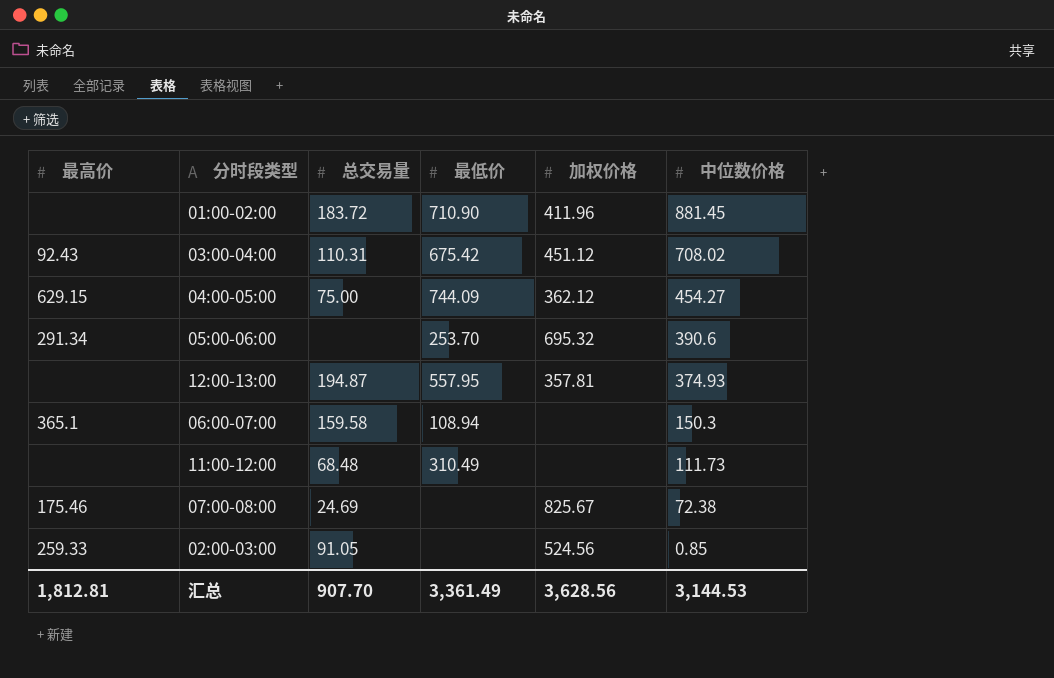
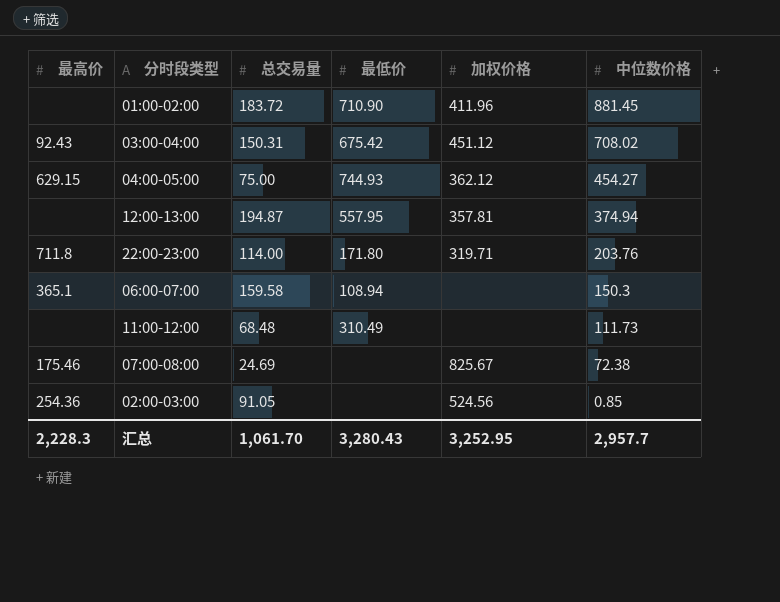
row 05:00-06:00: 291.34 | none | 253.70 | 695.32 | 390.6 -> none
03:00-04:00 | 总交易量: 110.31 -> 150.31
04:00-05:00 | 最低价: 744.09 -> 744.93
12:00-13:00 | 中位数价格: 374.93 -> 374.94
row 22:00-23:00: none -> 711.8 | 114.00 | 171.80 | 319.71 | 203.76
02:00-03:00 | 最高价: 259.33 -> 254.36
汇总 | 最高价: 1,812.81 -> 2,228.3
汇总 | 总交易量: 907.70 -> 1,061.70
汇总 | 最低价: 3,361.49 -> 3,280.43
汇总 | 加权价格: 3,628.56 -> 3,252.95
汇总 | 中位数价格: 3,144.53 -> 2,957.7

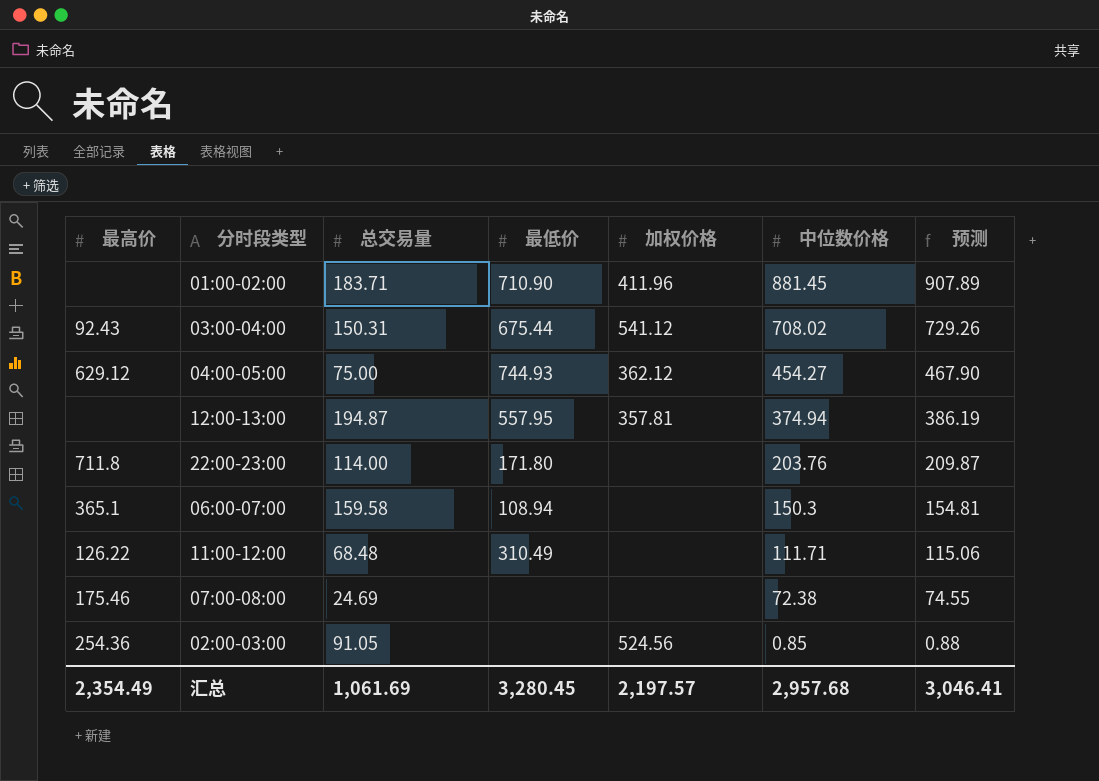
column 预测 | formula: none -> [中位数价格] * 1.03
01:00-02:00 | 总交易量: 183.72 -> 183.71
03:00-04:00 | 最低价: 675.42 -> 675.44
03:00-04:00 | 加权价格: 451.12 -> 541.12
04:00-05:00 | 最高价: 629.15 -> 629.12
22:00-23:00 | 加权价格: 319.71 -> none
11:00-12:00 | 最高价: none -> 126.22
11:00-12:00 | 中位数价格: 111.73 -> 111.71
07:00-08:00 | 加权价格: 825.67 -> none
汇总 | 最高价: 2,228.3 -> 2,354.49
汇总 | 总交易量: 1,061.70 -> 1,061.69
汇总 | 最低价: 3,280.43 -> 3,280.45
汇总 | 加权价格: 3,252.95 -> 2,197.57
汇总 | 中位数价格: 2,957.7 -> 2,957.68

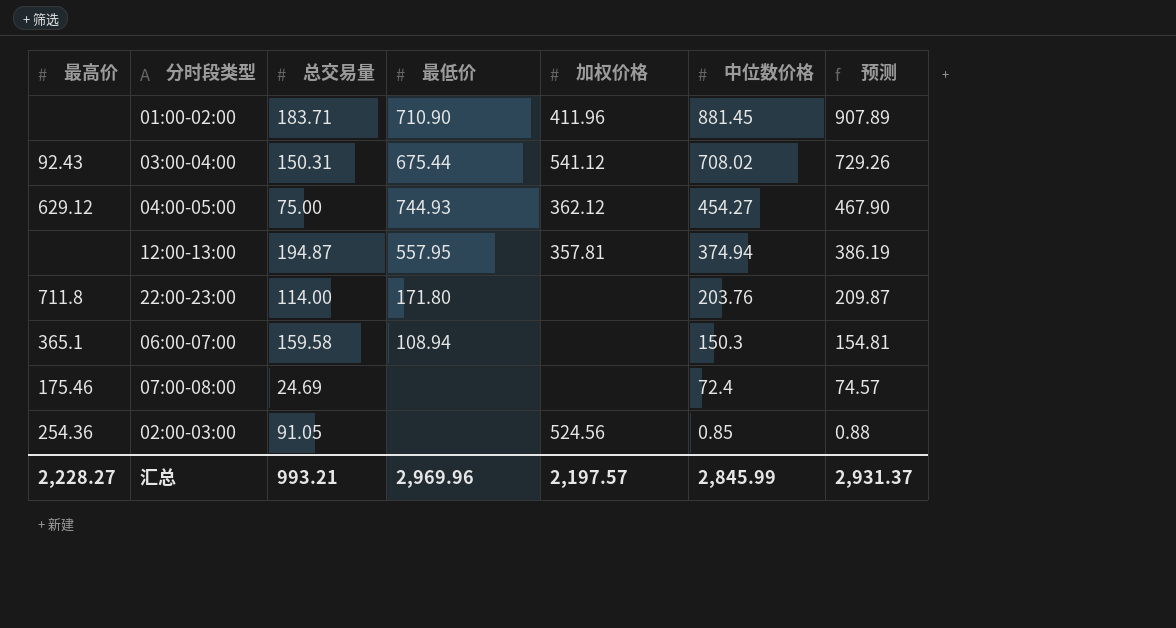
row 11:00-12:00: 126.22 | 68.48 | 310.49 | none | 111.71 | 115.06 -> none
07:00-08:00 | 中位数价格: 72.38 -> 72.4
07:00-08:00 | 预测: 74.55 -> 74.57
汇总 | 最高价: 2,354.49 -> 2,228.27
汇总 | 总交易量: 1,061.69 -> 993.21
汇总 | 最低价: 3,280.45 -> 2,969.96
汇总 | 中位数价格: 2,957.68 -> 2,845.99
汇总 | 预测: 3,046.41 -> 2,931.37

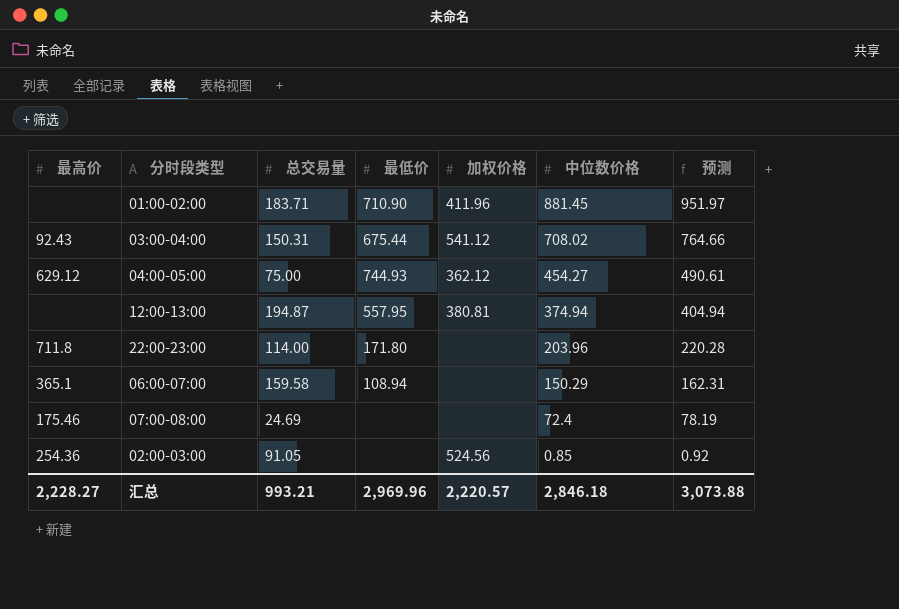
column 预测 | formula: [中位数价格] * 1.03 -> [中位数价格] * 1.08
12:00-13:00 | 加权价格: 357.81 -> 380.81
22:00-23:00 | 中位数价格: 203.76 -> 203.96
06:00-07:00 | 中位数价格: 150.3 -> 150.29
汇总 | 加权价格: 2,197.57 -> 2,220.57
汇总 | 中位数价格: 2,845.99 -> 2,846.18
汇总 | 预测: 2,931.37 -> 3,073.88

